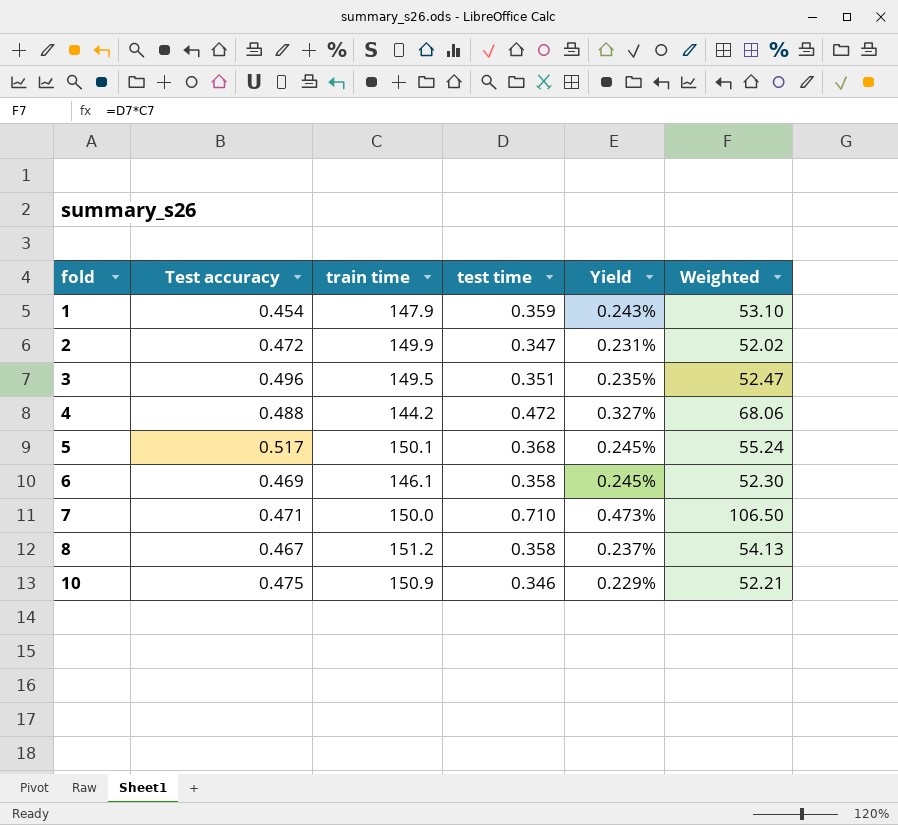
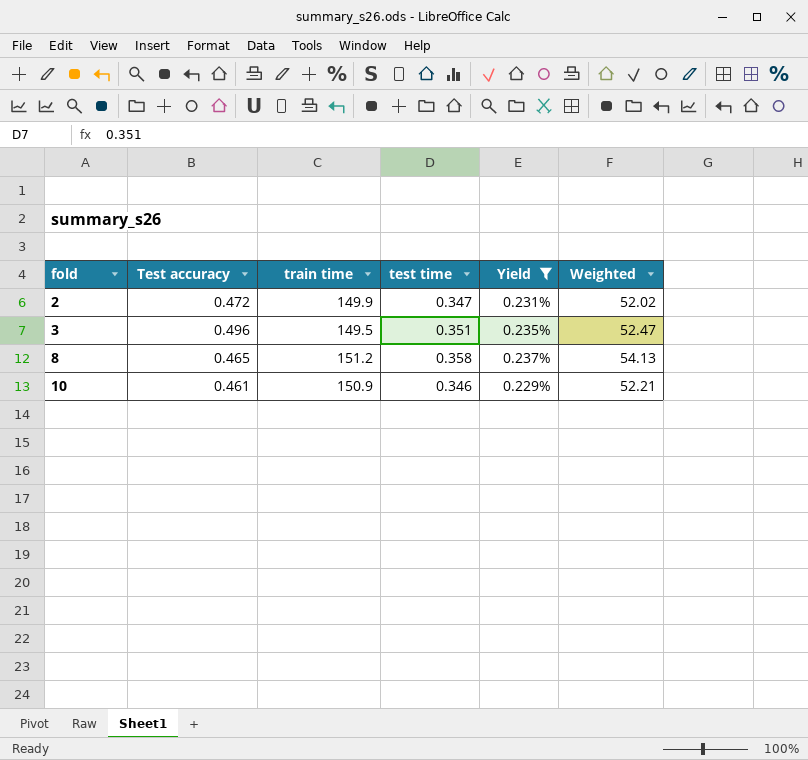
filter: none -> Yield <= 0.237%
8 | Test accuracy: 0.467 -> 0.465
10 | Test accuracy: 0.475 -> 0.461

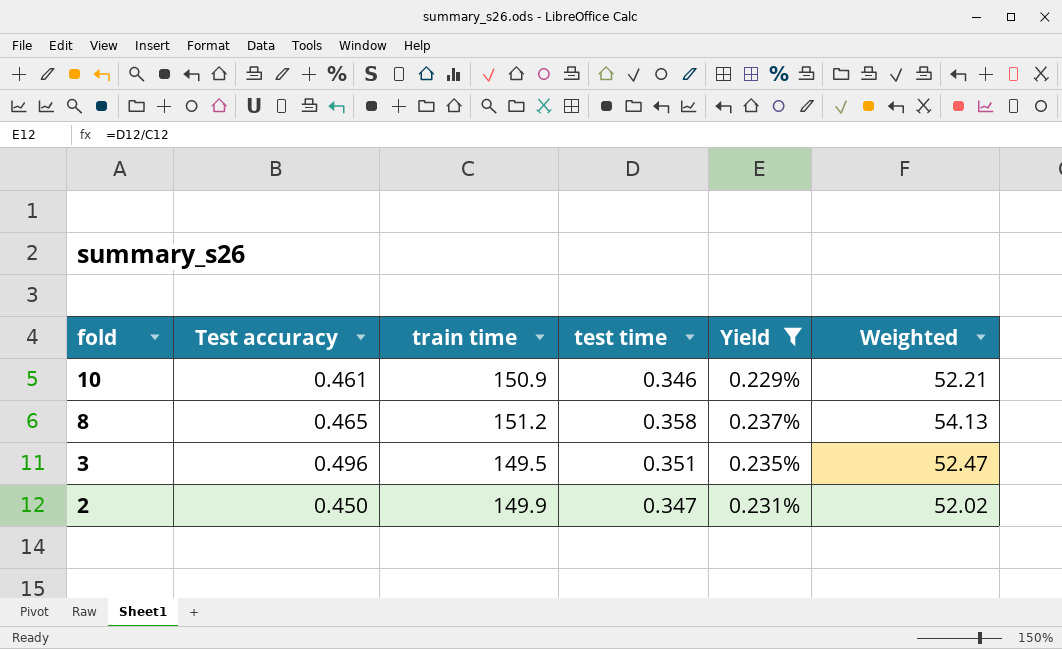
row order: fold ascending -> fold descending
2 | Test accuracy: 0.472 -> 0.450

